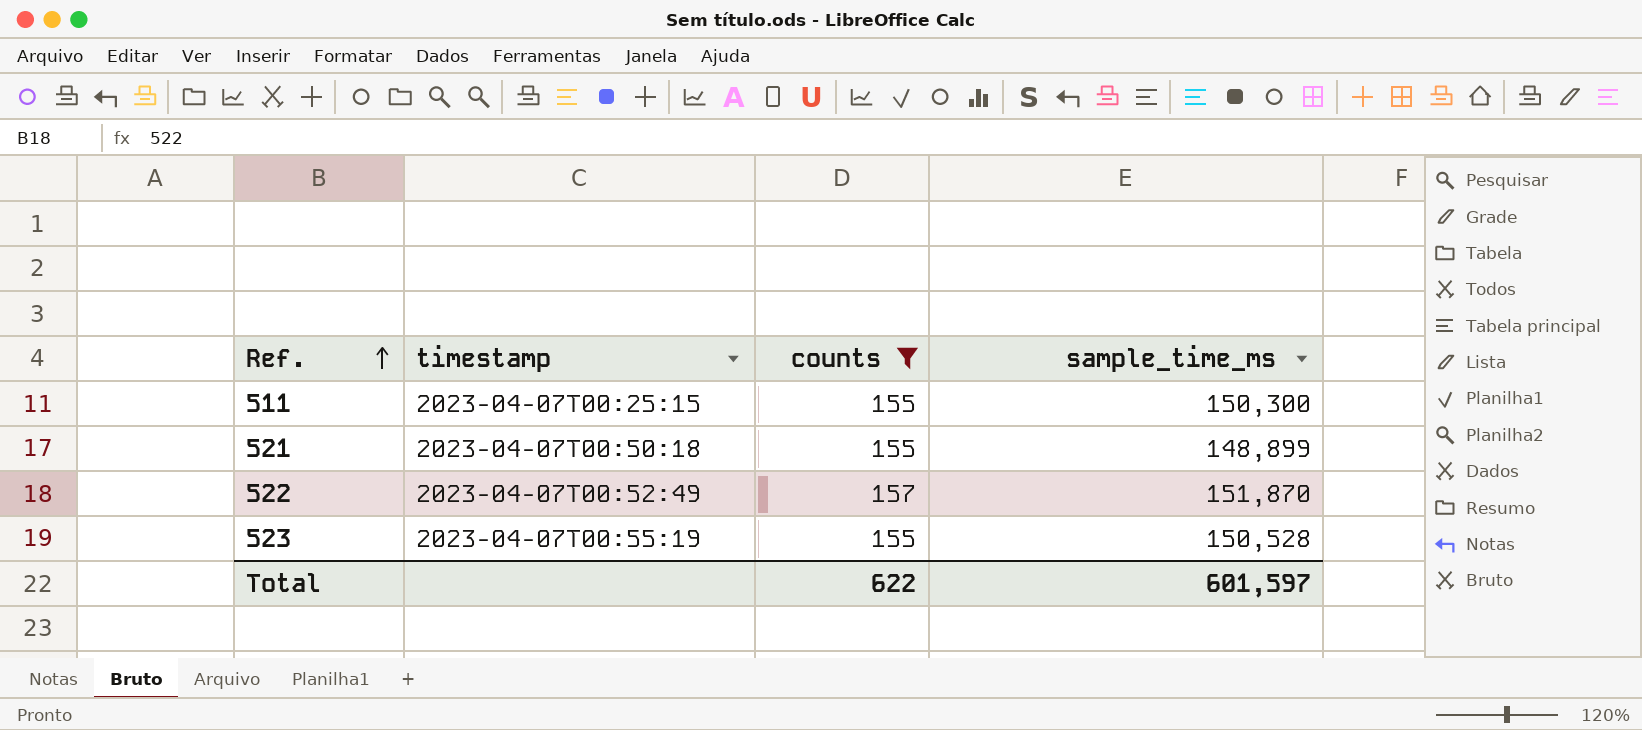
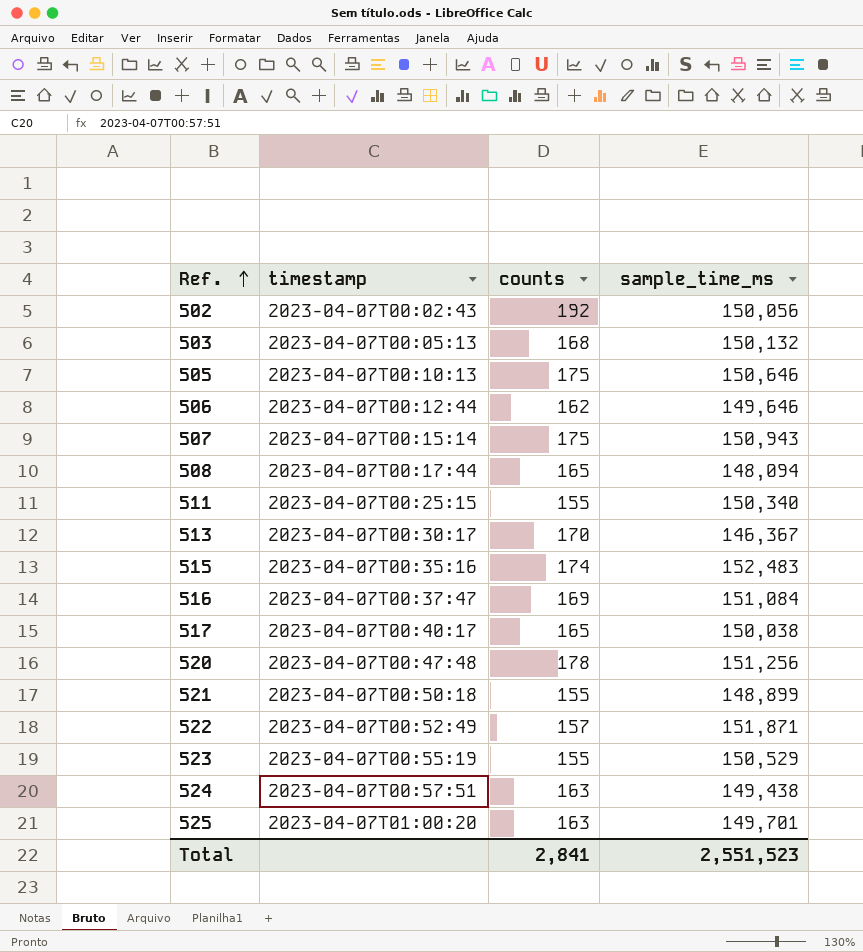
filter: counts <= 157 -> none
511 | sample_time_ms: 150,300 -> 150,340
522 | sample_time_ms: 151,870 -> 151,871
523 | sample_time_ms: 150,528 -> 150,529
Total | counts: 622 -> 2,841
Total | sample_time_ms: 601,597 -> 2,551,523

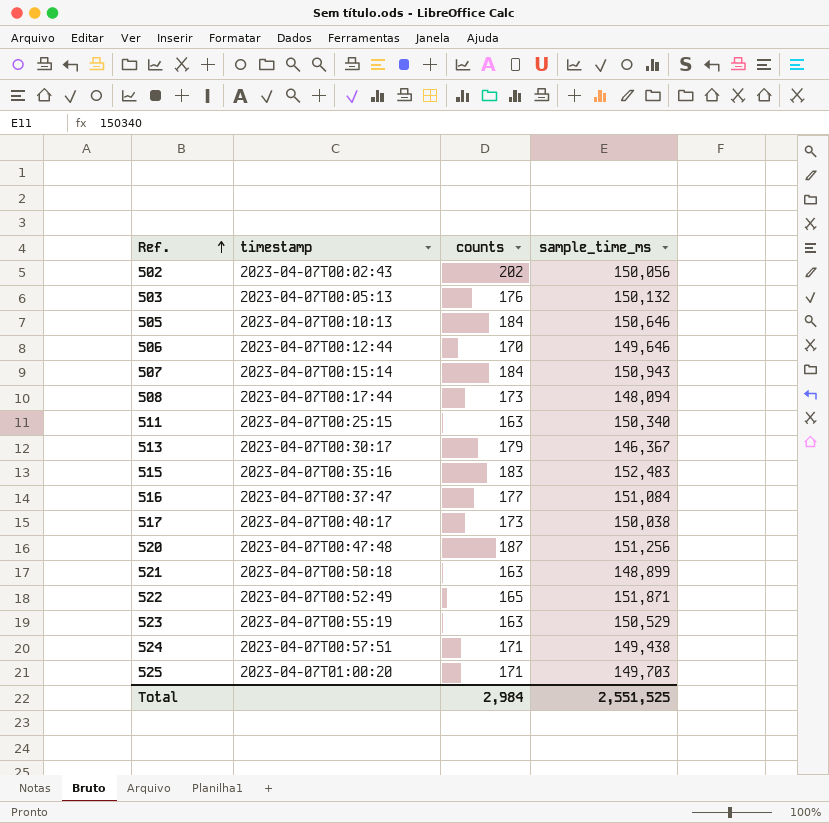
502 | counts: 192 -> 202
503 | counts: 168 -> 176
505 | counts: 175 -> 184
506 | counts: 162 -> 170
507 | counts: 175 -> 184
508 | counts: 165 -> 173
511 | counts: 155 -> 163
513 | counts: 170 -> 179
515 | counts: 174 -> 183
516 | counts: 169 -> 177
517 | counts: 165 -> 173
520 | counts: 178 -> 187
521 | counts: 155 -> 163
522 | counts: 157 -> 165
523 | counts: 155 -> 163
524 | counts: 163 -> 171
525 | counts: 163 -> 171
525 | sample_time_ms: 149,701 -> 149,703
Total | counts: 2,841 -> 2,984
Total | sample_time_ms: 2,551,523 -> 2,551,525

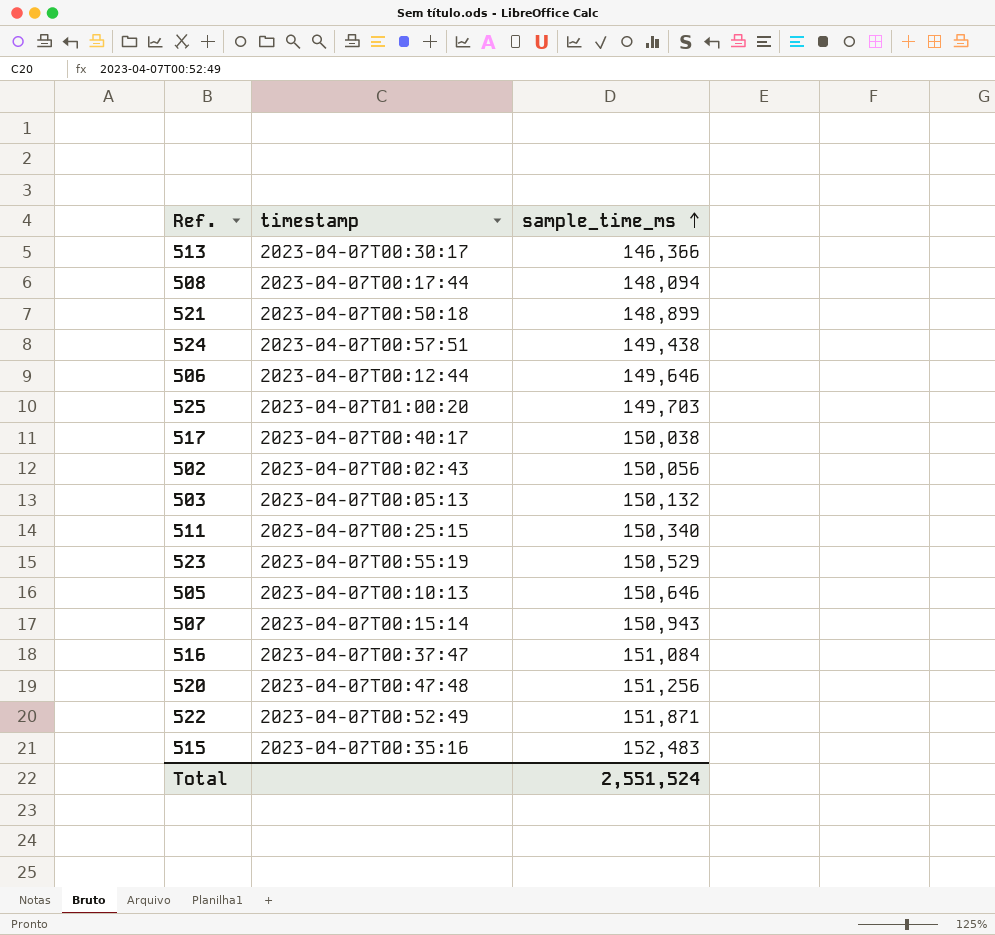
row order: Ref. ascending -> sample_time_ms ascending
column counts | position: 3 -> none
513 | sample_time_ms: 146,367 -> 146,366
Total | sample_time_ms: 2,551,525 -> 2,551,524

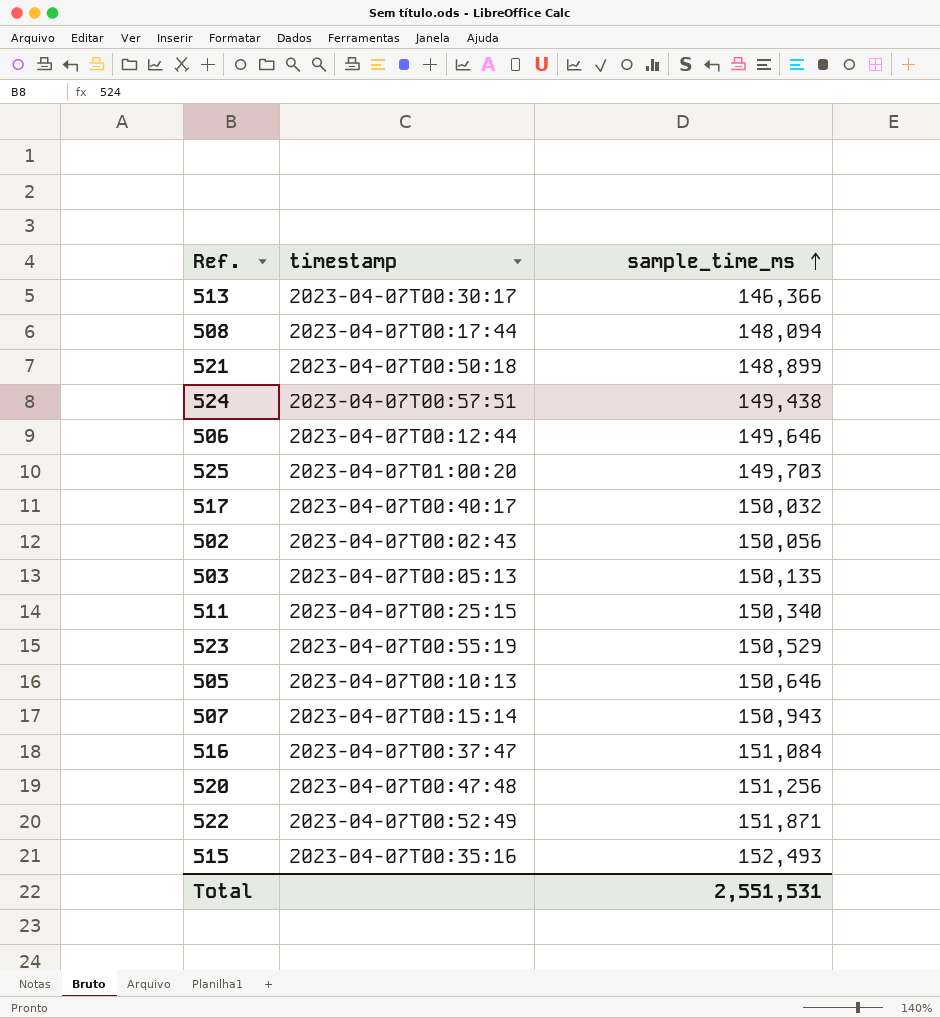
517 | sample_time_ms: 150,038 -> 150,032
503 | sample_time_ms: 150,132 -> 150,135
515 | sample_time_ms: 152,483 -> 152,493
Total | sample_time_ms: 2,551,524 -> 2,551,531

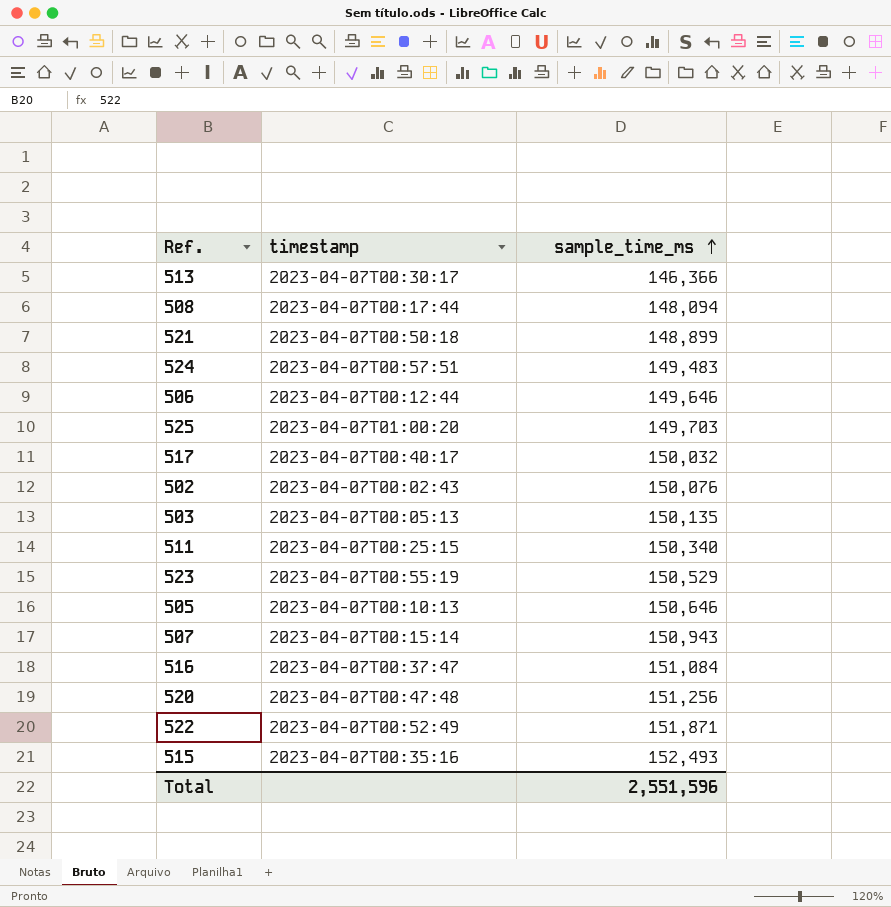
524 | sample_time_ms: 149,438 -> 149,483
502 | sample_time_ms: 150,056 -> 150,076
Total | sample_time_ms: 2,551,531 -> 2,551,596

